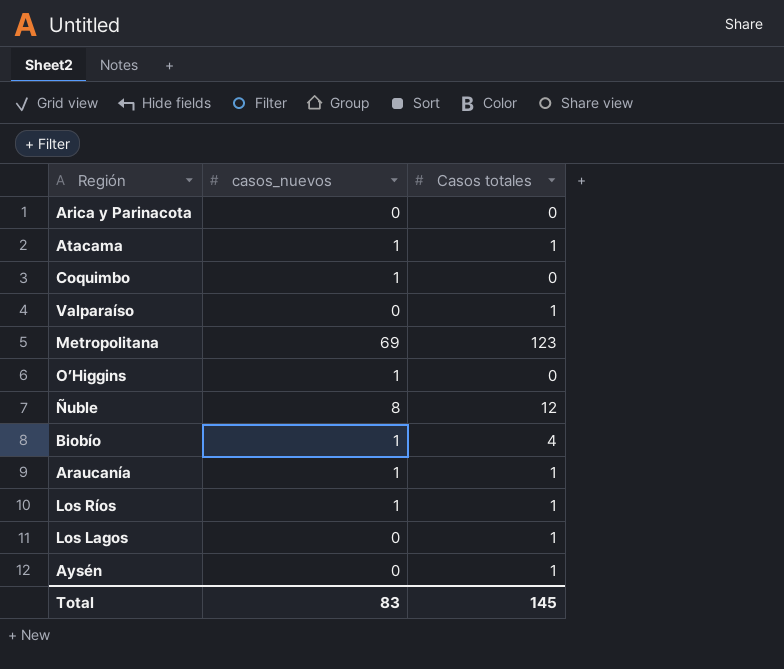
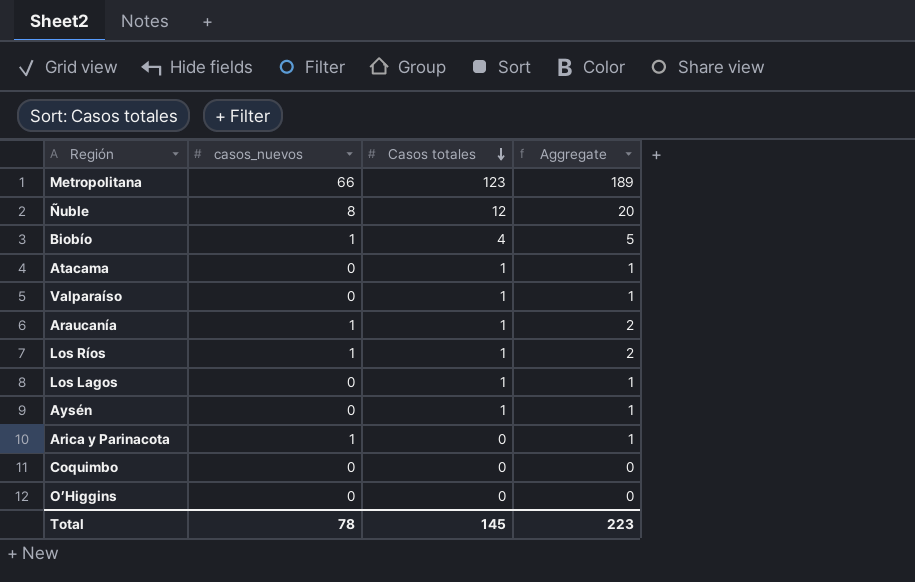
row order: none -> Casos totales descending
column Aggregate | formula: none -> [casos_nuevos] + [Casos totales]
Metropolitana | casos_nuevos: 69 -> 66
Atacama | casos_nuevos: 1 -> 0
Arica y Parinacota | casos_nuevos: 0 -> 1
Coquimbo | casos_nuevos: 1 -> 0
O’Higgins | casos_nuevos: 1 -> 0
Total | casos_nuevos: 83 -> 78

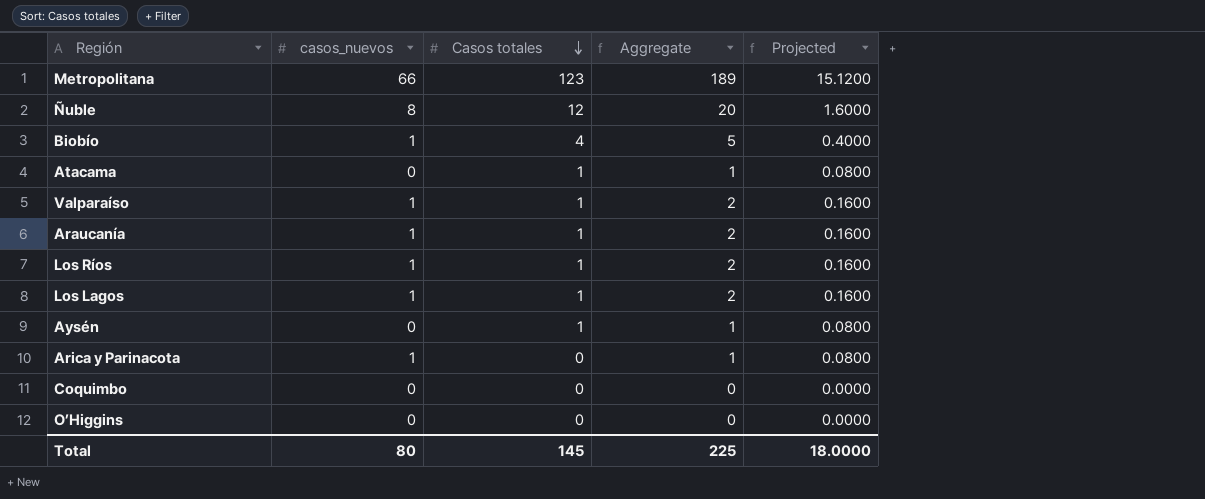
column Projected | formula: none -> [Aggregate] * 0.08
Valparaíso | casos_nuevos: 0 -> 1
Valparaíso | Aggregate: 1 -> 2
Los Lagos | casos_nuevos: 0 -> 1
Los Lagos | Aggregate: 1 -> 2
Total | casos_nuevos: 78 -> 80
Total | Aggregate: 223 -> 225

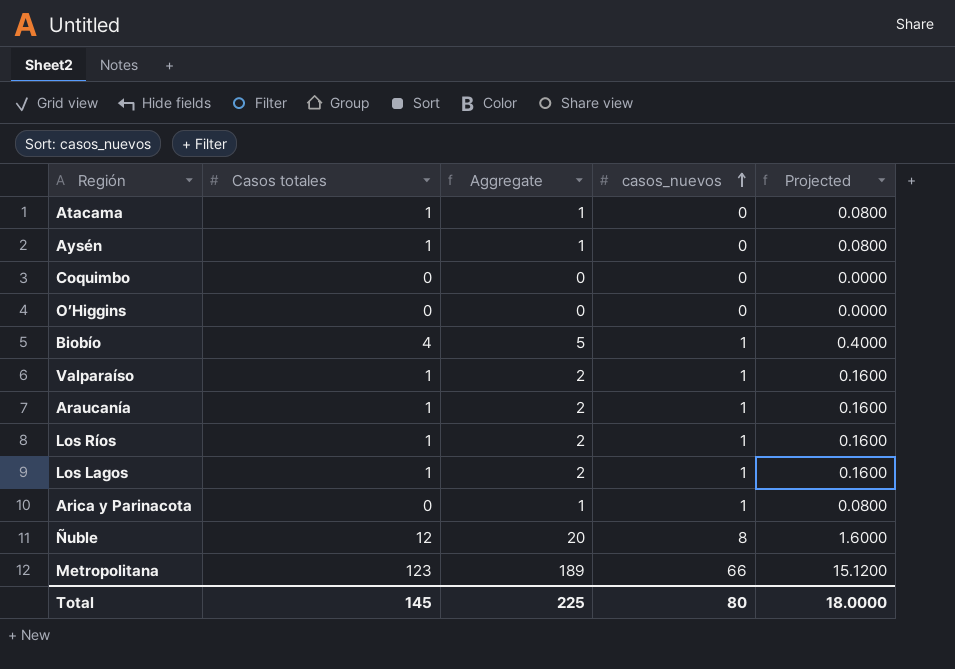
row order: Casos totales descending -> casos_nuevos ascending
column casos_nuevos | position: 2 -> 4

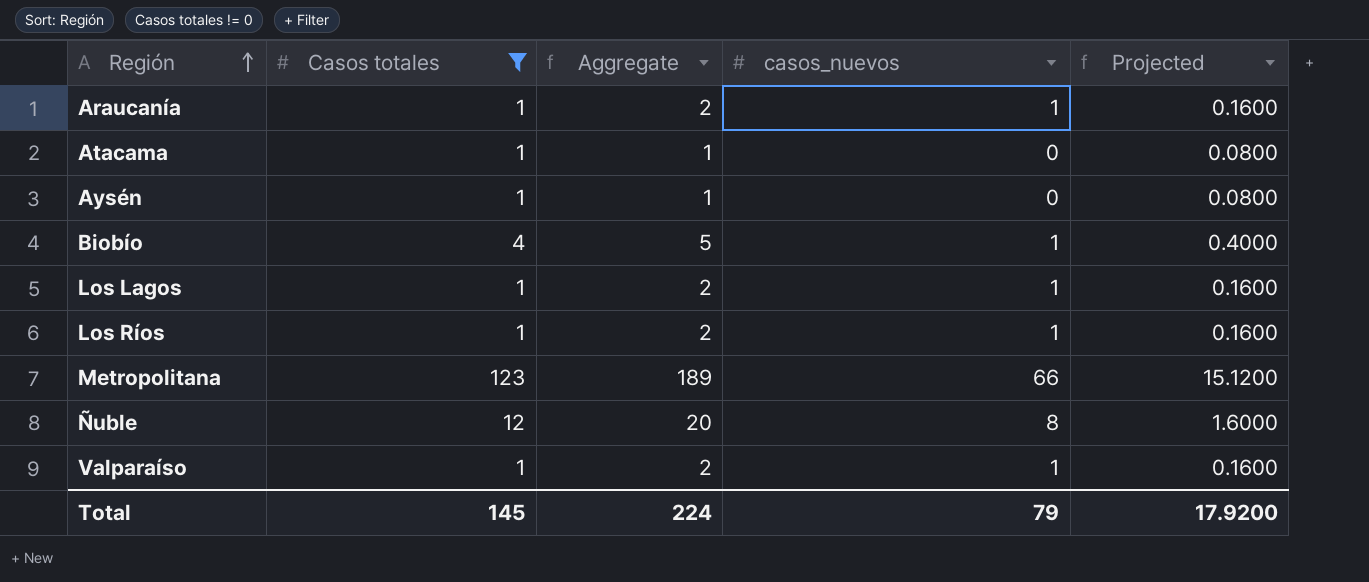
filter: none -> Casos totales != 0
row order: casos_nuevos ascending -> Región ascending
Total | Aggregate: 225 -> 224
Total | casos_nuevos: 80 -> 79
Total | Projected: 18.0000 -> 17.9200

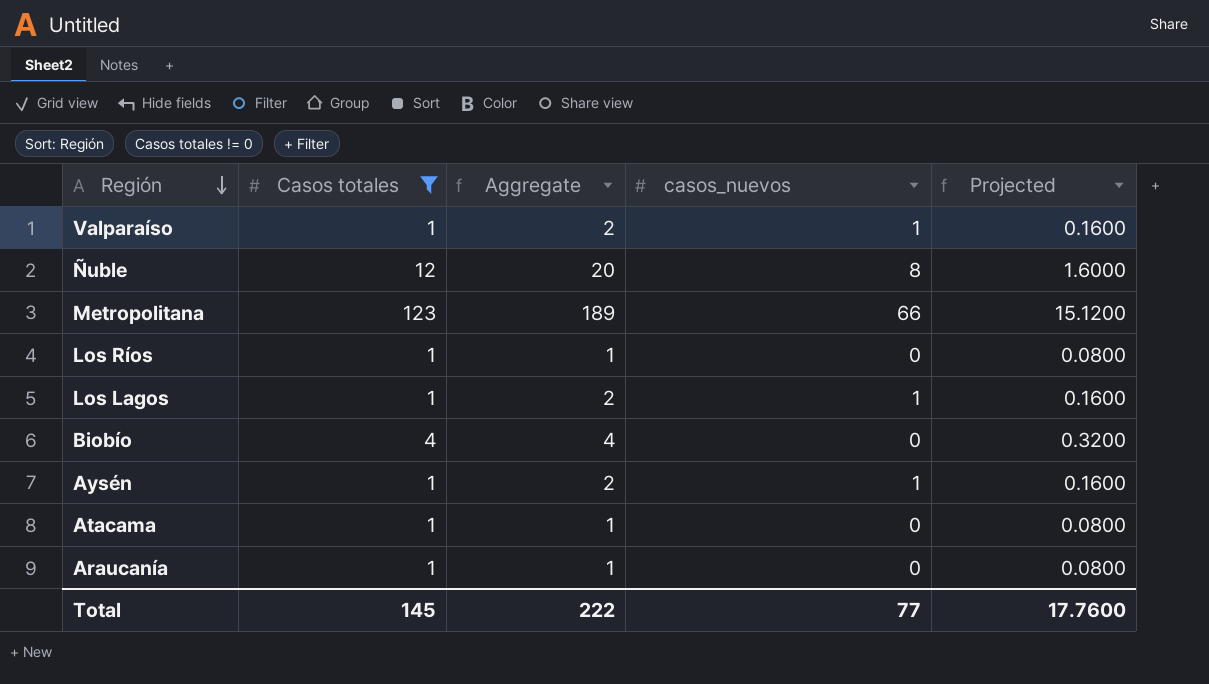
row order: Región ascending -> Región descending
Los Ríos | Aggregate: 2 -> 1
Los Ríos | casos_nuevos: 1 -> 0
Los Ríos | Projected: 0.1600 -> 0.0800
Biobío | Aggregate: 5 -> 4
Biobío | casos_nuevos: 1 -> 0
Biobío | Projected: 0.4000 -> 0.3200
Aysén | Aggregate: 1 -> 2
Aysén | casos_nuevos: 0 -> 1
Aysén | Projected: 0.0800 -> 0.1600
Araucanía | Aggregate: 2 -> 1
Araucanía | casos_nuevos: 1 -> 0
Araucanía | Projected: 0.1600 -> 0.0800
Total | Aggregate: 224 -> 222
Total | casos_nuevos: 79 -> 77
Total | Projected: 17.9200 -> 17.7600

